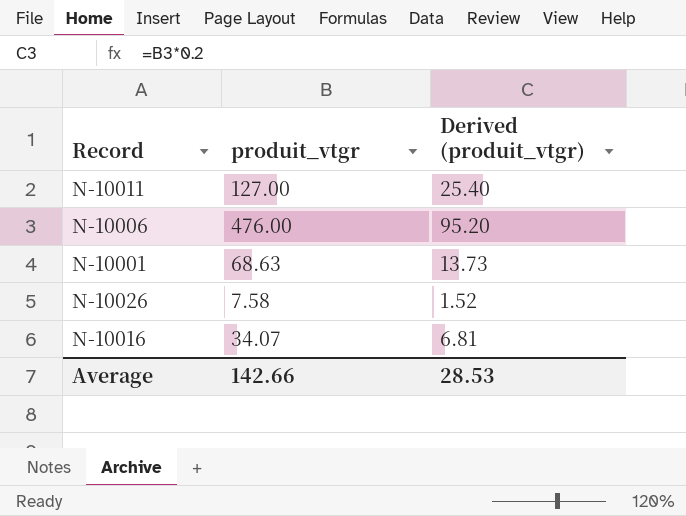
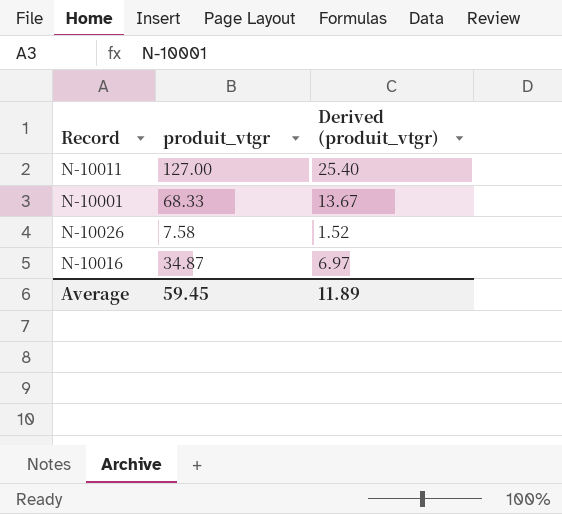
row N-10006: 476.00 | 95.20 -> none
N-10001 | produit_vtgr: 68.63 -> 68.33
N-10001 | Derived (produit_vtgr): 13.73 -> 13.67
N-10016 | produit_vtgr: 34.07 -> 34.87
N-10016 | Derived (produit_vtgr): 6.81 -> 6.97
Average | produit_vtgr: 142.66 -> 59.45
Average | Derived (produit_vtgr): 28.53 -> 11.89

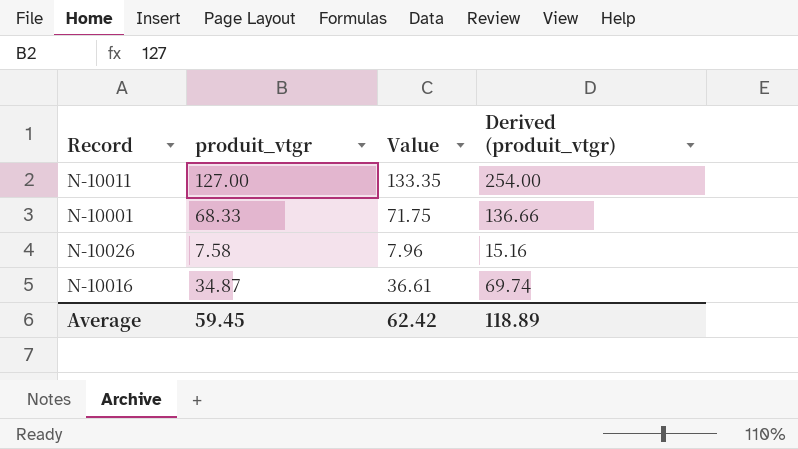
column Value | formula: none -> [produit_vtgr] * 1.05
column Derived (produit_vtgr) | formula: [produit_vtgr] * 0.2 -> [produit_vtgr] * 2
Average | Derived (produit_vtgr): 11.89 -> 118.89

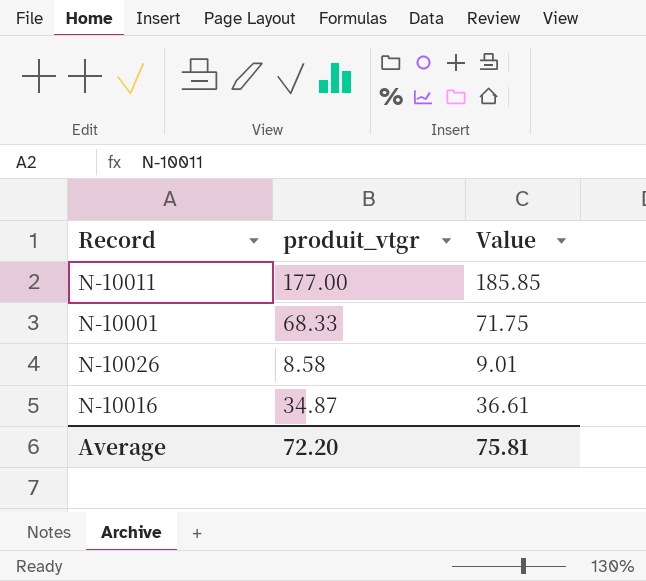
column Derived (produit_vtgr) | formula: [produit_vtgr] * 2 -> none
N-10011 | produit_vtgr: 127.00 -> 177.00
N-10011 | Value: 133.35 -> 185.85
N-10026 | produit_vtgr: 7.58 -> 8.58
N-10026 | Value: 7.96 -> 9.01
Average | produit_vtgr: 59.45 -> 72.20
Average | Value: 62.42 -> 75.81

